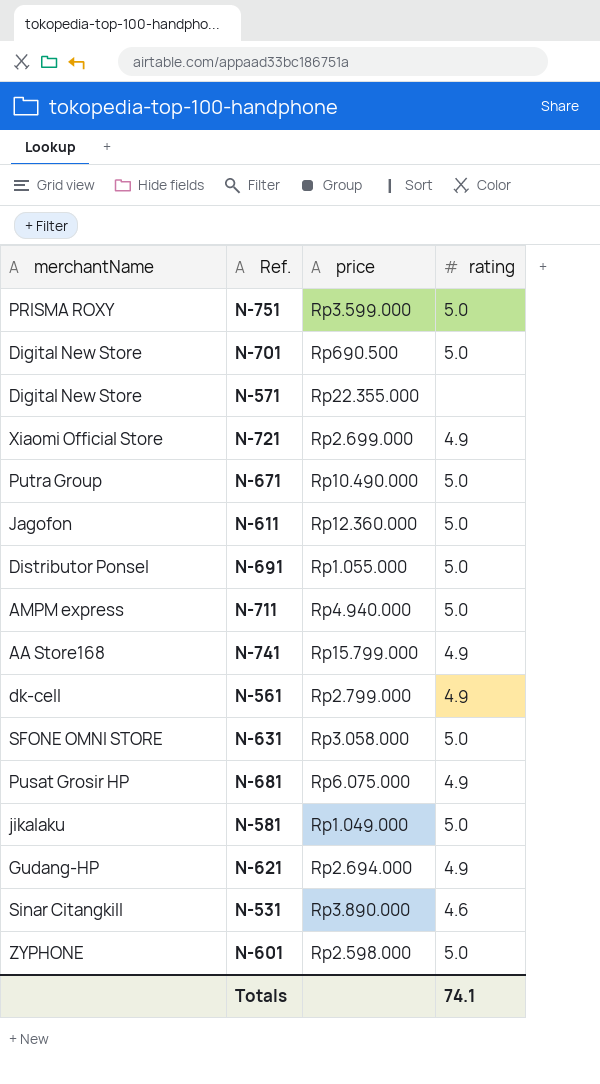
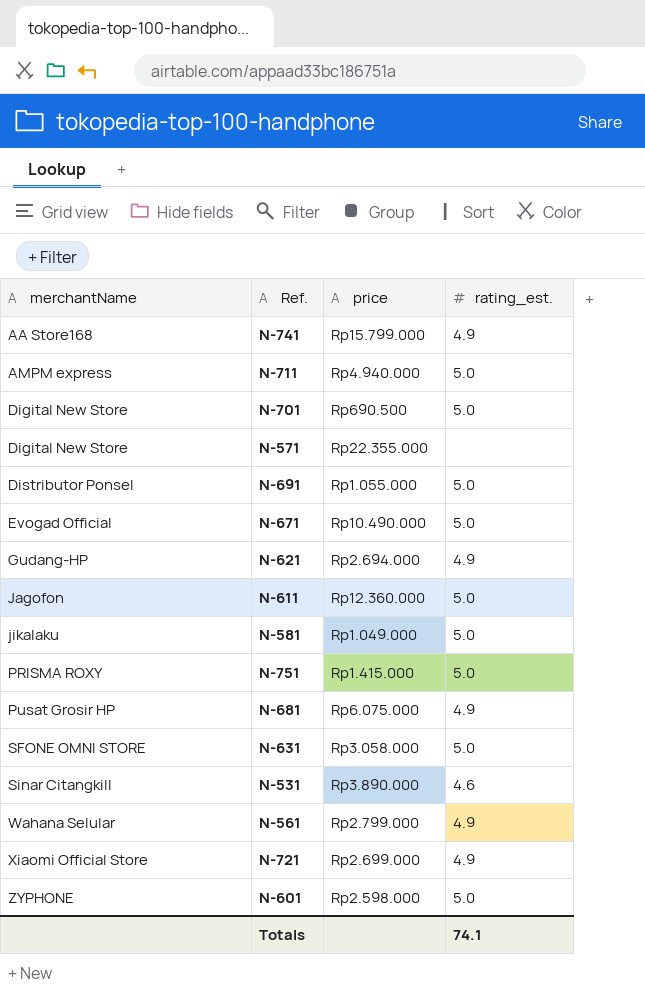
row order: none -> merchantName ascending
column name: rating -> rating_est.
N-671 | merchantName: Putra Group -> Evogad Official
N-751 | price: Rp3.599.000 -> Rp1.415.000
N-561 | merchantName: dk-cell -> Wahana Selular

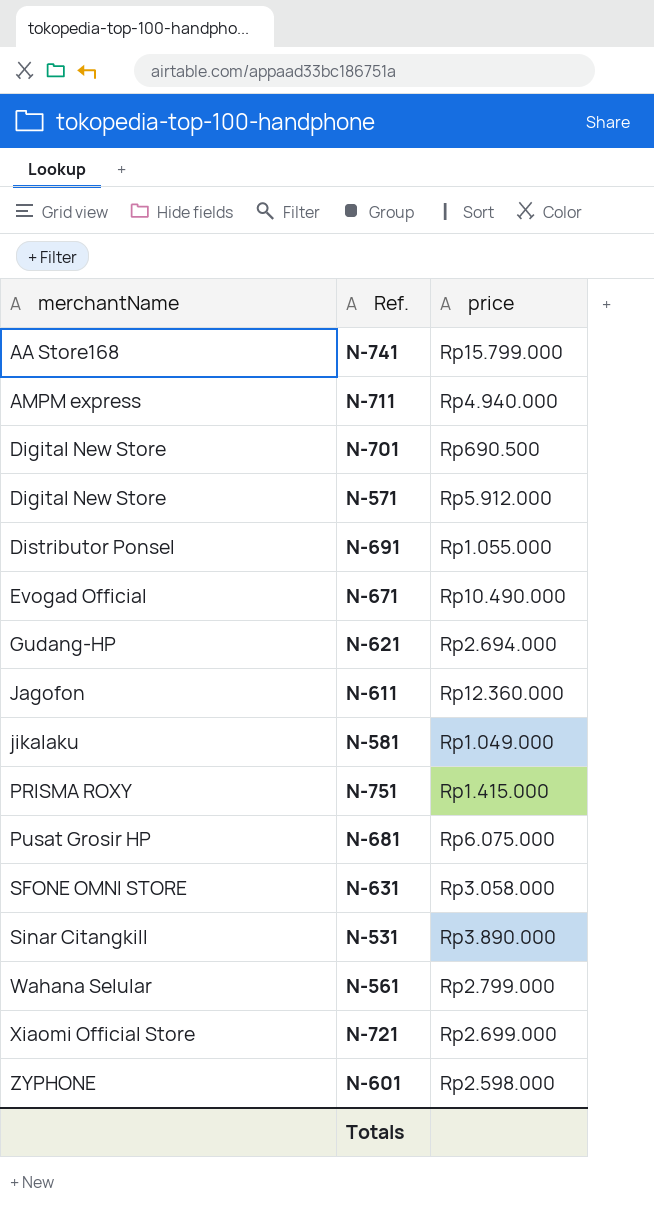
column rating_est. | position: 4 -> none
N-571 | price: Rp22.355.000 -> Rp5.912.000

